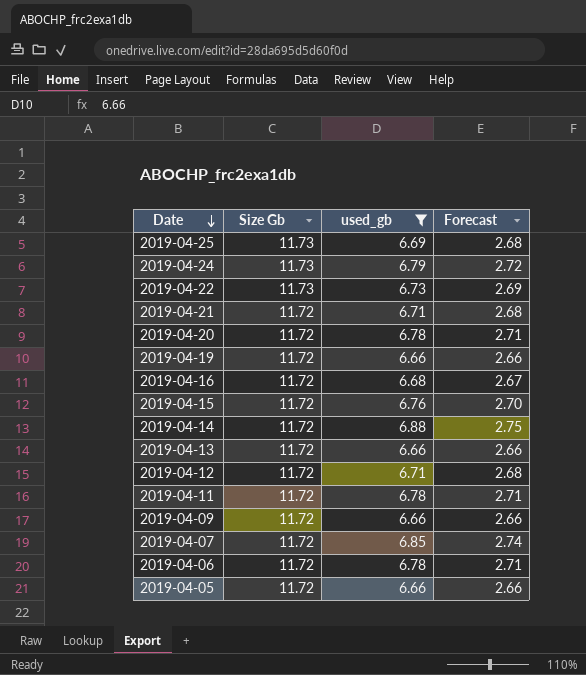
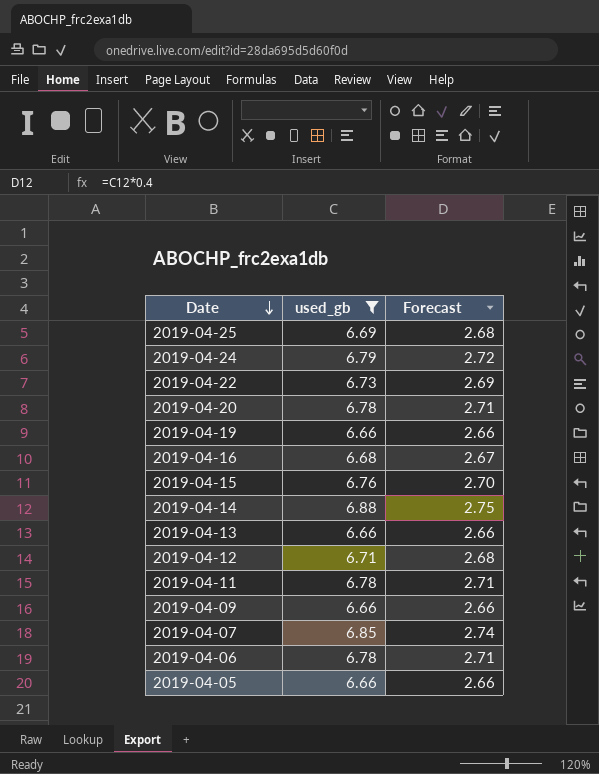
column Size Gb | position: 2 -> none
row 2019-04-21: 11.72 | 6.71 | 2.68 -> none

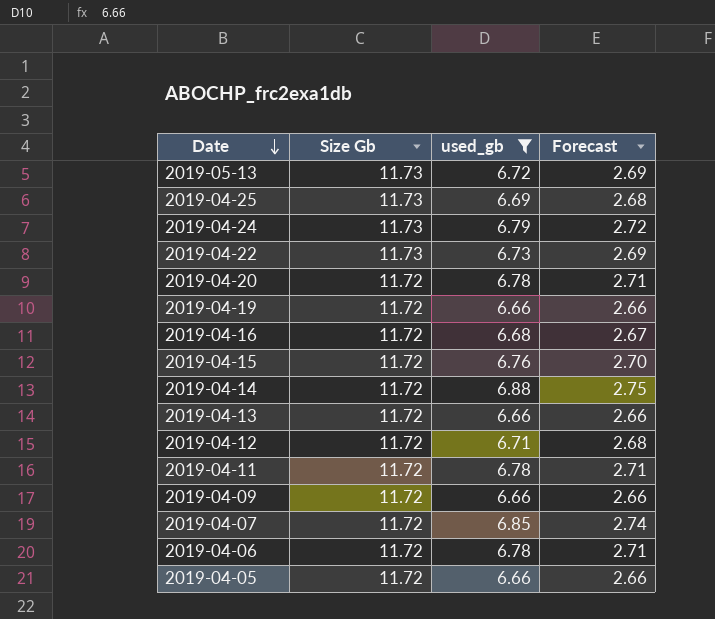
column Size Gb | position: none -> 2
row 2019-05-13: none -> 11.73 | 6.72 | 2.69

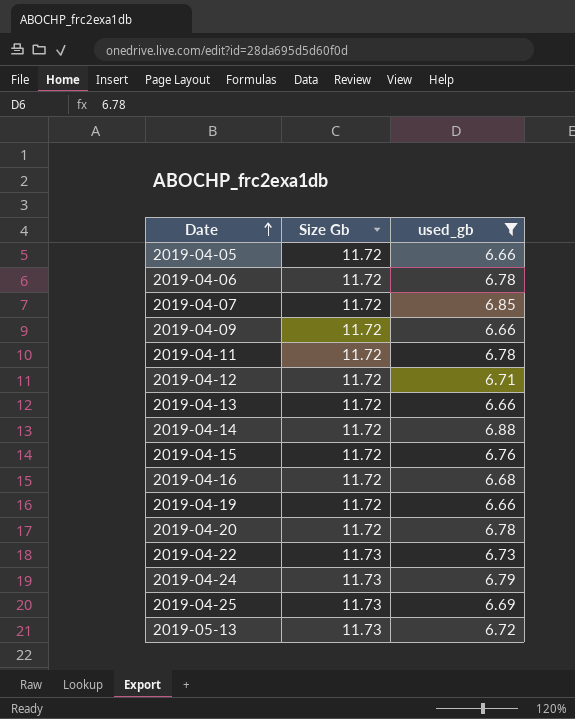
row order: Date descending -> Date ascending
column Forecast | formula: [used_gb] * 0.4 -> none

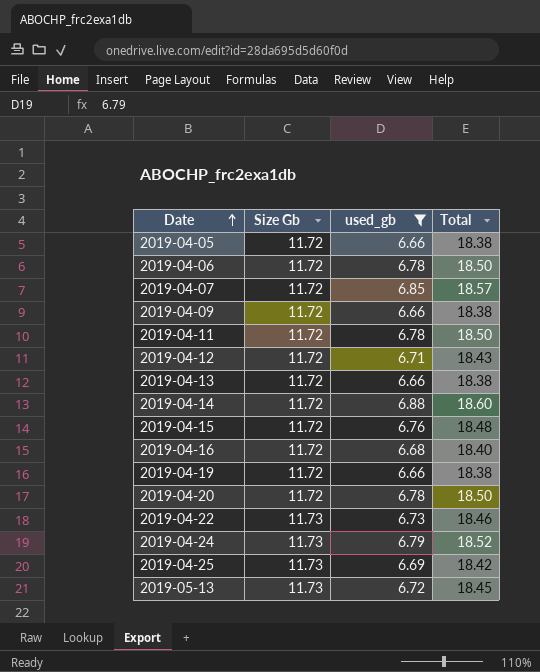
column Total | formula: none -> [Size Gb] + [used_gb]

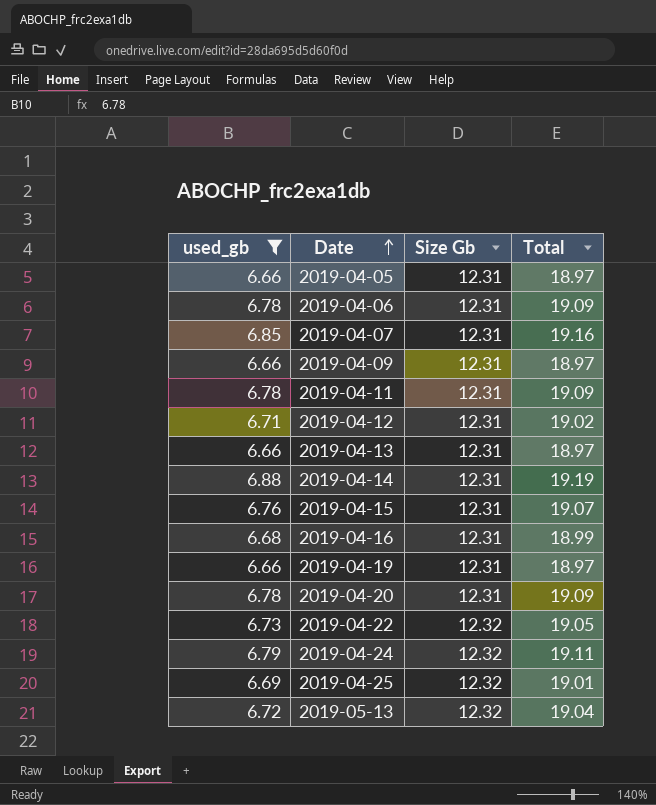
column used_gb | position: 3 -> 1
2019-04-05 | Size Gb: 11.72 -> 12.31
2019-04-05 | Total: 18.38 -> 18.97
2019-04-06 | Size Gb: 11.72 -> 12.31
2019-04-06 | Total: 18.50 -> 19.09
2019-04-07 | Size Gb: 11.72 -> 12.31
2019-04-07 | Total: 18.57 -> 19.16
2019-04-09 | Size Gb: 11.72 -> 12.31
2019-04-09 | Total: 18.38 -> 18.97
2019-04-11 | Size Gb: 11.72 -> 12.31
2019-04-11 | Total: 18.50 -> 19.09
2019-04-12 | Size Gb: 11.72 -> 12.31
2019-04-12 | Total: 18.43 -> 19.02
2019-04-13 | Size Gb: 11.72 -> 12.31
2019-04-13 | Total: 18.38 -> 18.97
2019-04-14 | Size Gb: 11.72 -> 12.31
2019-04-14 | Total: 18.60 -> 19.19
2019-04-15 | Size Gb: 11.72 -> 12.31
2019-04-15 | Total: 18.48 -> 19.07
2019-04-16 | Size Gb: 11.72 -> 12.31
2019-04-16 | Total: 18.40 -> 18.99
2019-04-19 | Size Gb: 11.72 -> 12.31
2019-04-19 | Total: 18.38 -> 18.97
2019-04-20 | Size Gb: 11.72 -> 12.31
2019-04-20 | Total: 18.50 -> 19.09
2019-04-22 | Size Gb: 11.73 -> 12.32
2019-04-22 | Total: 18.46 -> 19.05
2019-04-24 | Size Gb: 11.73 -> 12.32
2019-04-24 | Total: 18.52 -> 19.11
2019-04-25 | Size Gb: 11.73 -> 12.32
2019-04-25 | Total: 18.42 -> 19.01
2019-05-13 | Size Gb: 11.73 -> 12.32
2019-05-13 | Total: 18.45 -> 19.04

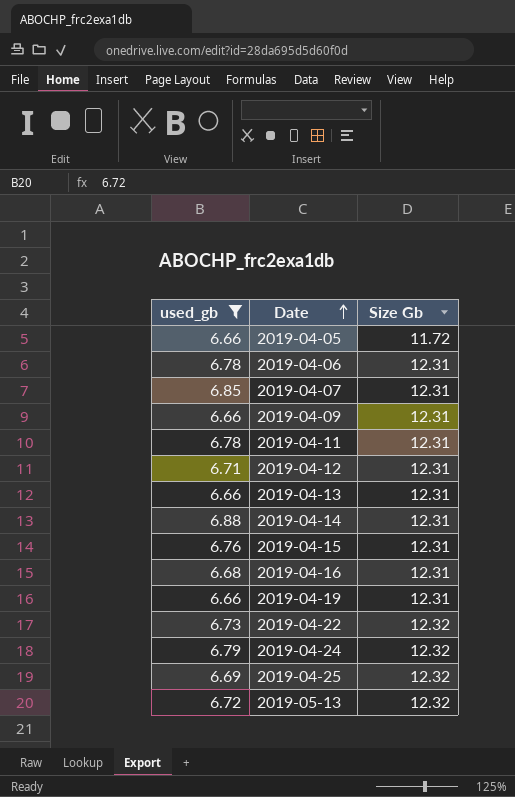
column Total | formula: [used_gb] + [Size Gb] -> none
row 2019-04-20: 6.78 | 12.31 | 19.09 -> none
2019-04-05 | Size Gb: 12.31 -> 11.72

